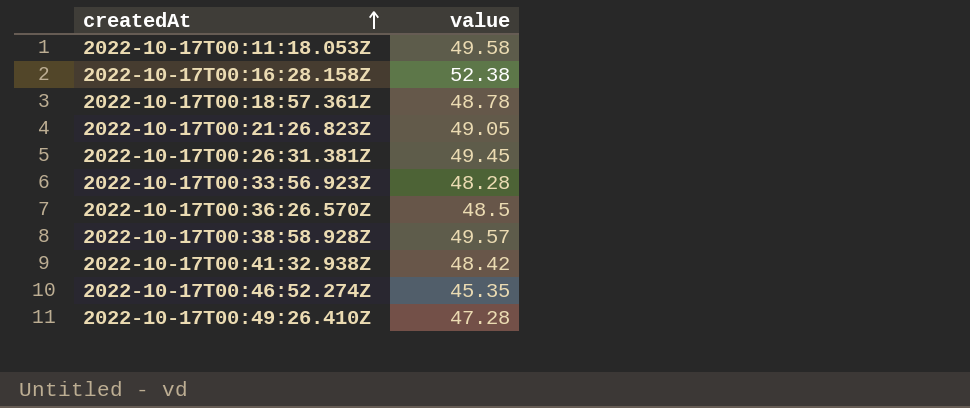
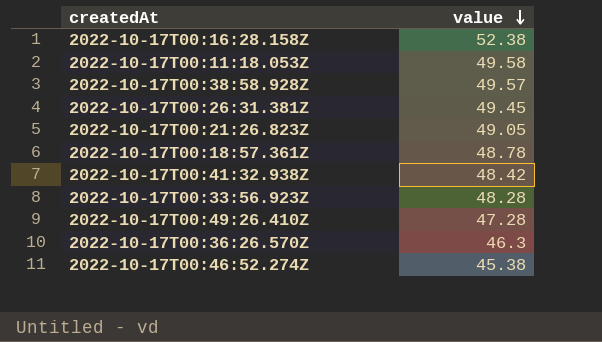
row order: createdAt ascending -> value descending
2022-10-17T00:36:26.570Z | value: 48.5 -> 46.3
2022-10-17T00:46:52.274Z | value: 45.35 -> 45.38

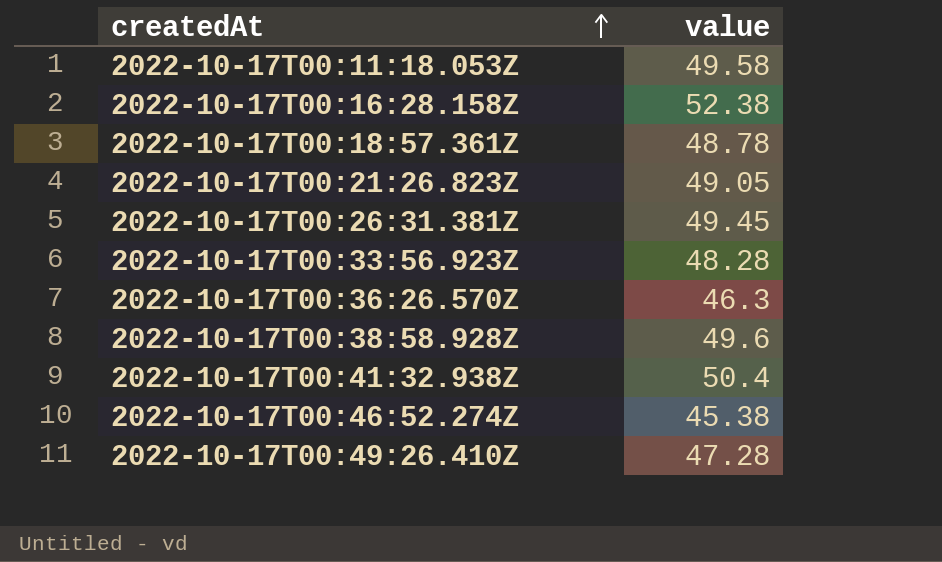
row order: value descending -> createdAt ascending
2022-10-17T00:38:58.928Z | value: 49.57 -> 49.6
2022-10-17T00:41:32.938Z | value: 48.42 -> 50.4

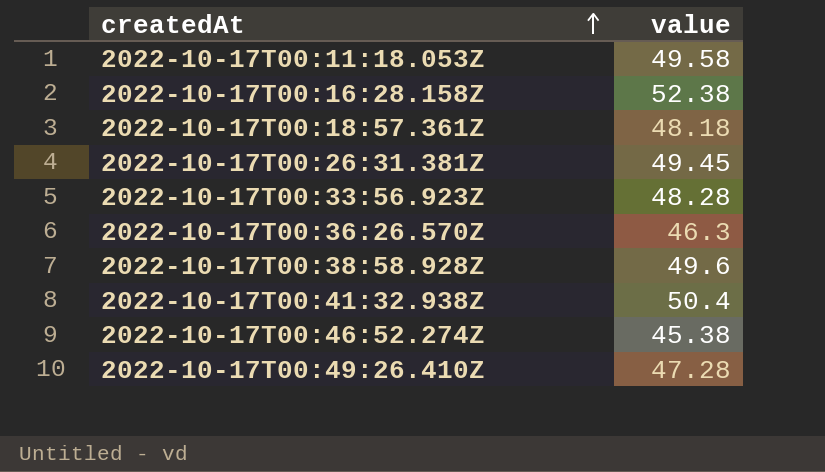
row 2022-10-17T00:21:26.823Z: 49.05 -> none
2022-10-17T00:18:57.361Z | value: 48.78 -> 48.18

